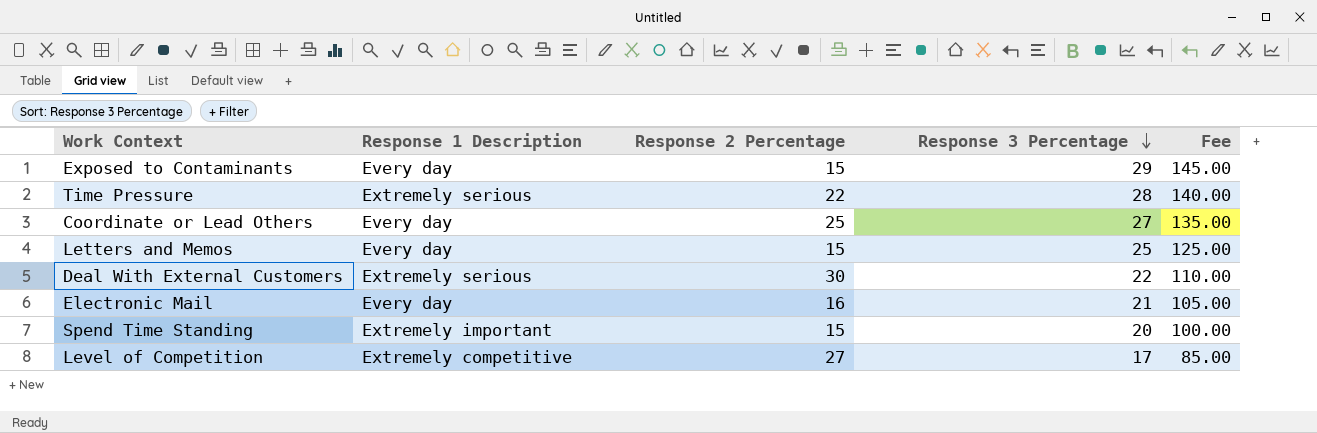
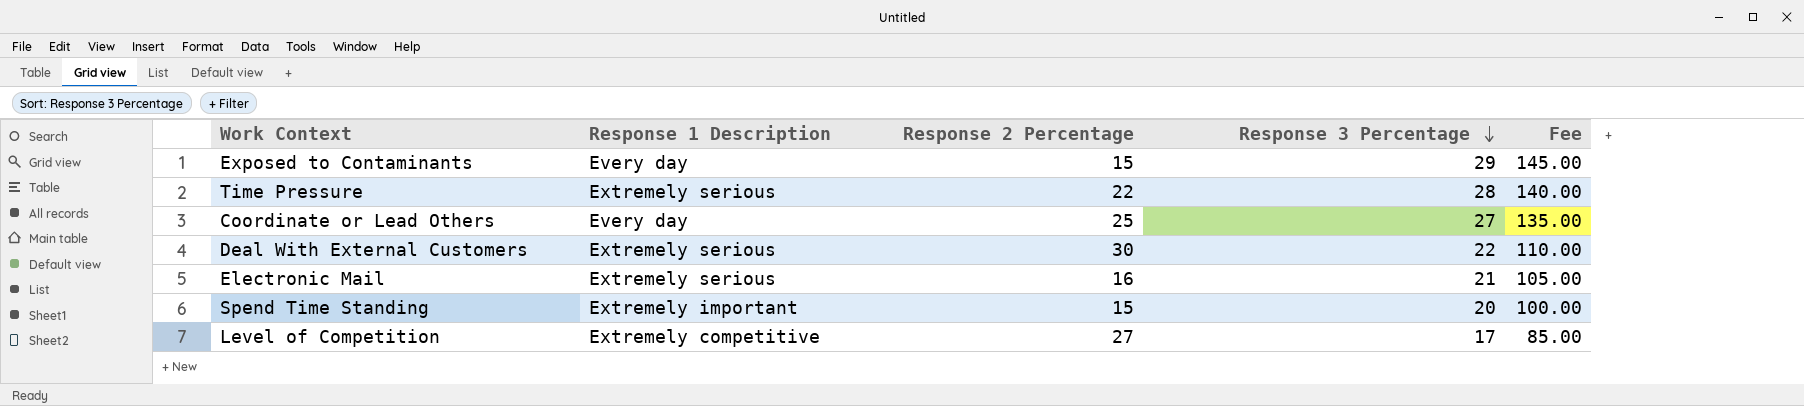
row Letters and Memos: Every day | 15 | 25 | 125.00 -> none
Electronic Mail | Response 1 Description: Every day -> Extremely serious

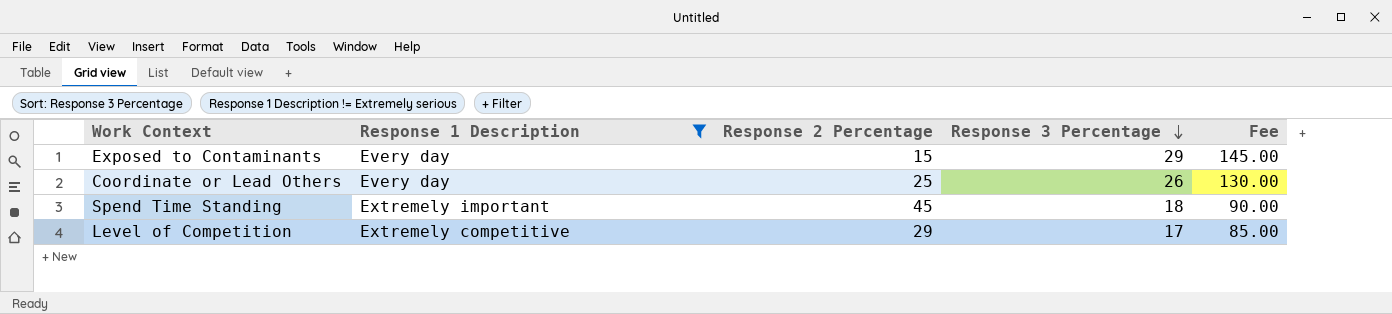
filter: none -> Response 1 Description != Extremely serious
Coordinate or Lead Others | Response 3 Percentage: 27 -> 26
Coordinate or Lead Others | Fee: 135.00 -> 130.00
Spend Time Standing | Response 2 Percentage: 15 -> 45
Spend Time Standing | Response 3 Percentage: 20 -> 18
Spend Time Standing | Fee: 100.00 -> 90.00
Level of Competition | Response 2 Percentage: 27 -> 29

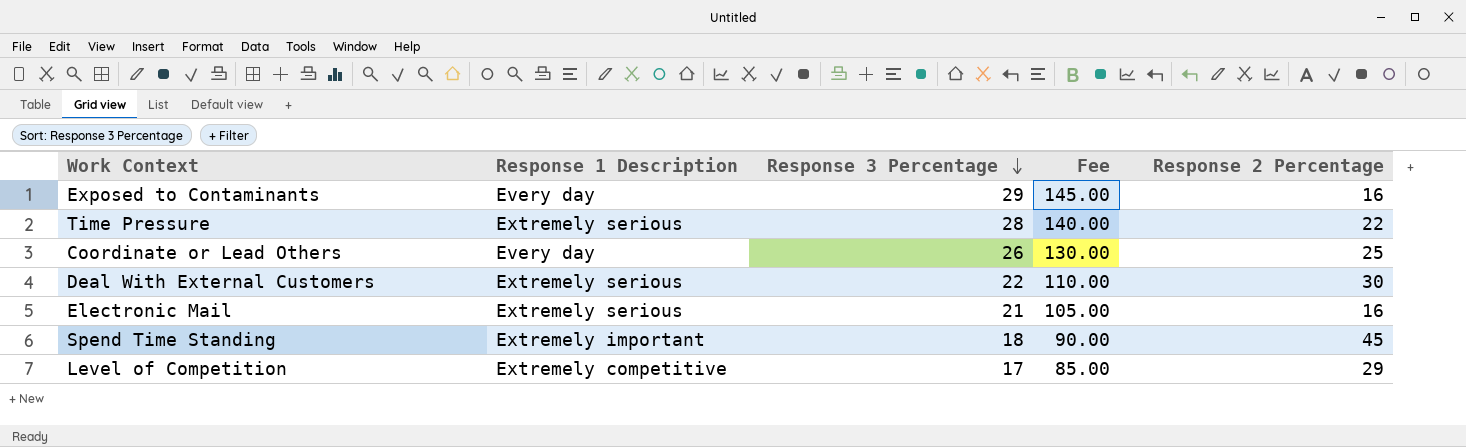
filter: Response 1 Description != Extremely serious -> none
column Response 2 Percentage | position: 3 -> 5
Exposed to Contaminants | Response 2 Percentage: 15 -> 16

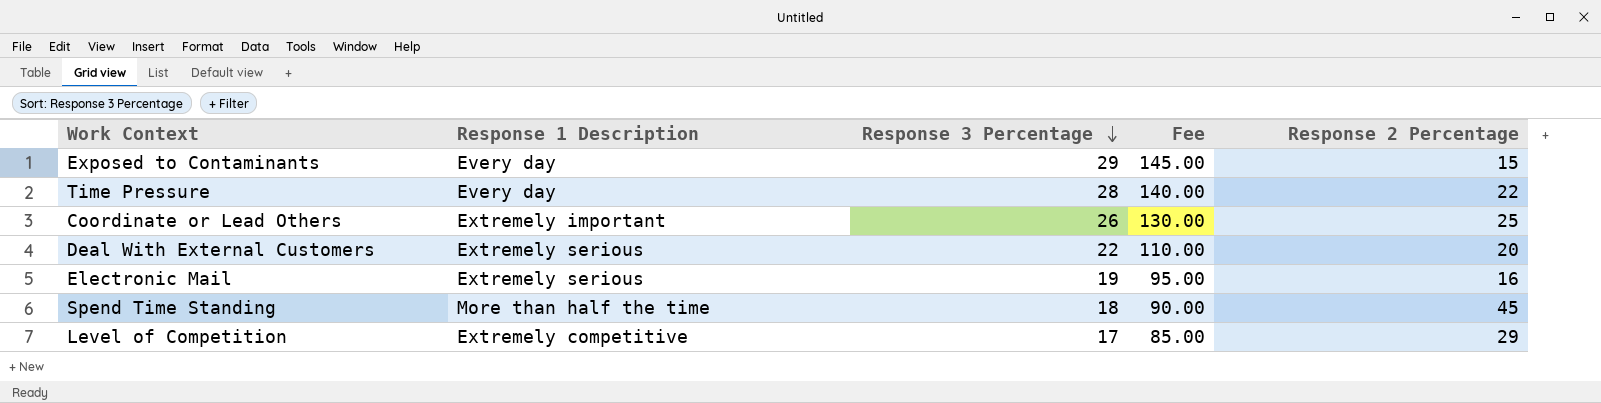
Exposed to Contaminants | Response 2 Percentage: 16 -> 15
Time Pressure | Response 1 Description: Extremely serious -> Every day
Coordinate or Lead Others | Response 1 Description: Every day -> Extremely important
Deal With External Customers | Response 2 Percentage: 30 -> 20
Electronic Mail | Response 3 Percentage: 21 -> 19
Electronic Mail | Fee: 105.00 -> 95.00
Spend Time Standing | Response 1 Description: Extremely important -> More than half the time

